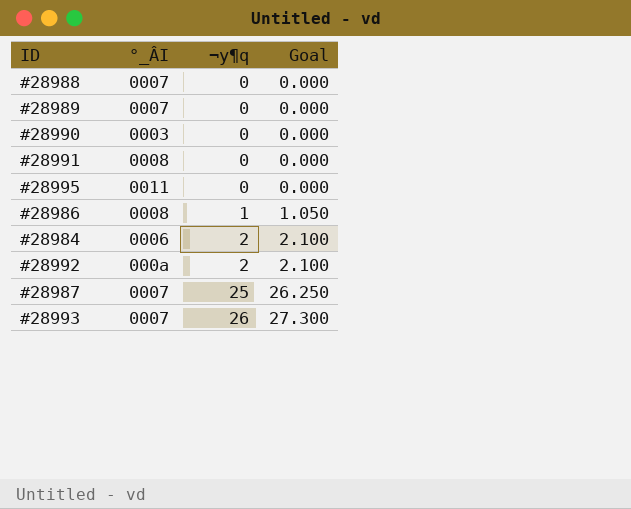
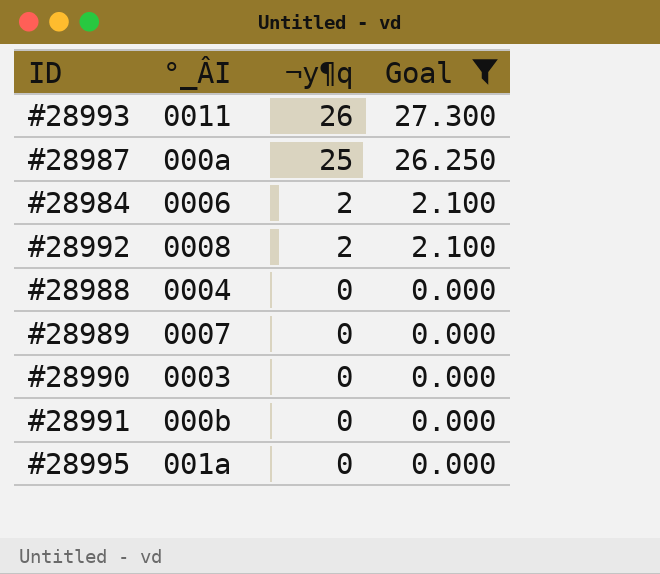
filter: none -> Goal != 1.050
row order: ¬y¶q ascending -> ¬y¶q descending
#28993 | °_ÂI: 0007 -> 0011
#28987 | °_ÂI: 0007 -> 000a
#28992 | °_ÂI: 000a -> 0008
#28988 | °_ÂI: 0007 -> 0004
#28991 | °_ÂI: 0008 -> 000b
#28995 | °_ÂI: 0011 -> 001a

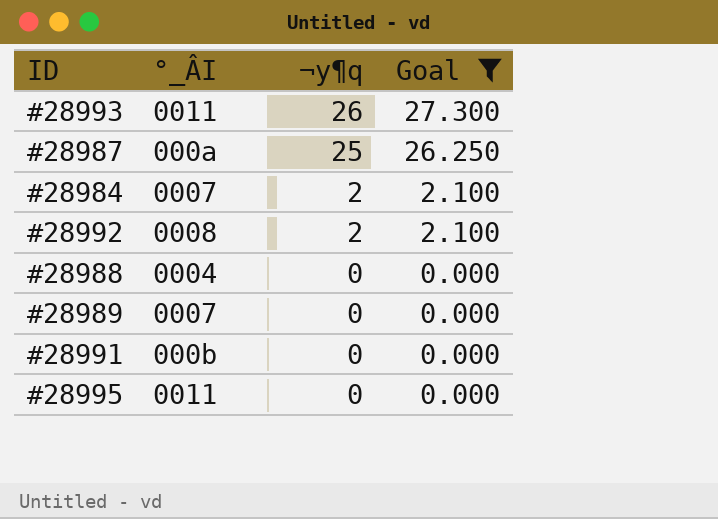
row #28990: 0003 | 0 | 0.000 -> none
#28984 | °_ÂI: 0006 -> 0007
#28995 | °_ÂI: 001a -> 0011

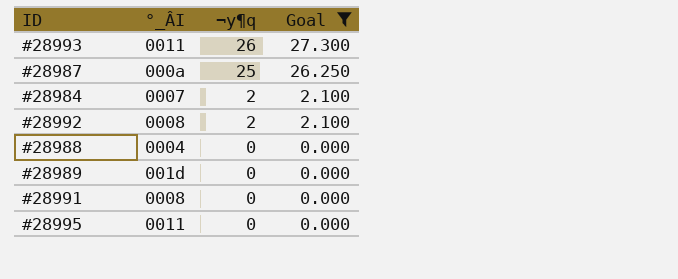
#28989 | °_ÂI: 0007 -> 001d
#28991 | °_ÂI: 000b -> 0008

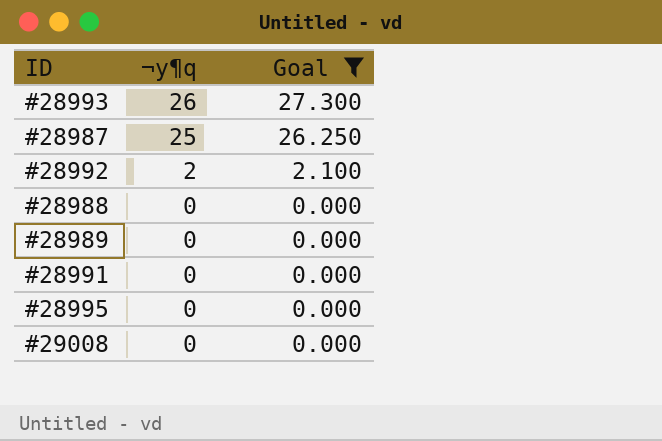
column °_ÂI | position: 2 -> none
row #28984: 0007 | 2 | 2.100 -> none
row #29008: none -> 0 | 0.000

